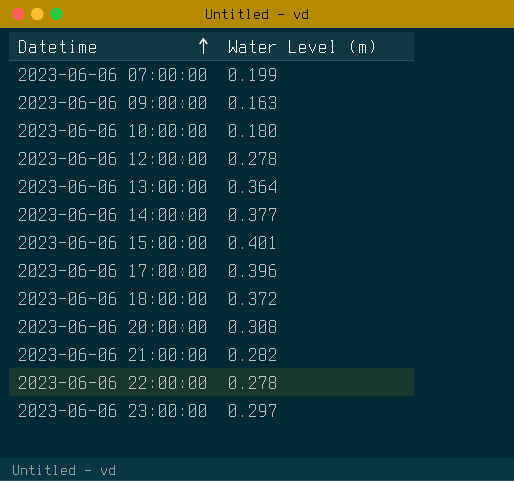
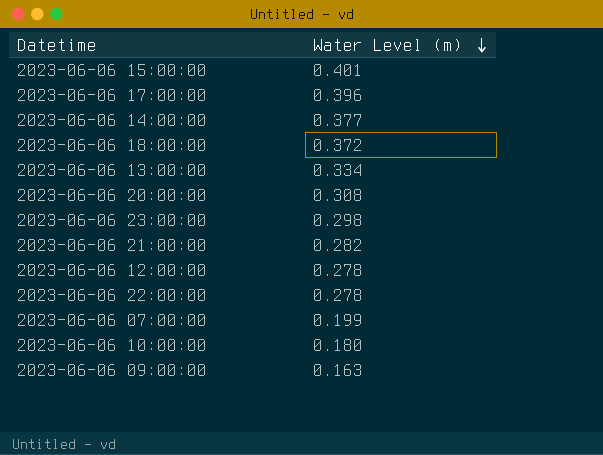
row order: Datetime ascending -> Water Level (m) descending
2023-06-06 13:00:00 | Water Level (m): 0.364 -> 0.334
2023-06-06 23:00:00 | Water Level (m): 0.297 -> 0.298

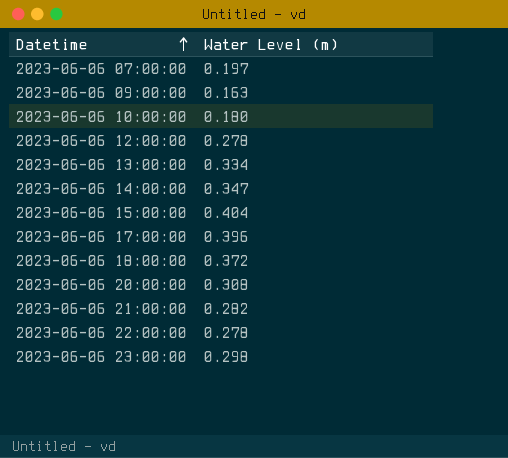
row order: Water Level (m) descending -> Datetime ascending
2023-06-06 07:00:00 | Water Level (m): 0.199 -> 0.197
2023-06-06 14:00:00 | Water Level (m): 0.377 -> 0.347
2023-06-06 15:00:00 | Water Level (m): 0.401 -> 0.404

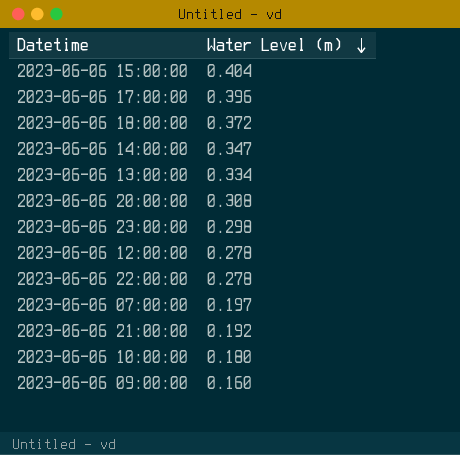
row order: Datetime ascending -> Water Level (m) descending
2023-06-06 21:00:00 | Water Level (m): 0.282 -> 0.192
2023-06-06 09:00:00 | Water Level (m): 0.163 -> 0.160

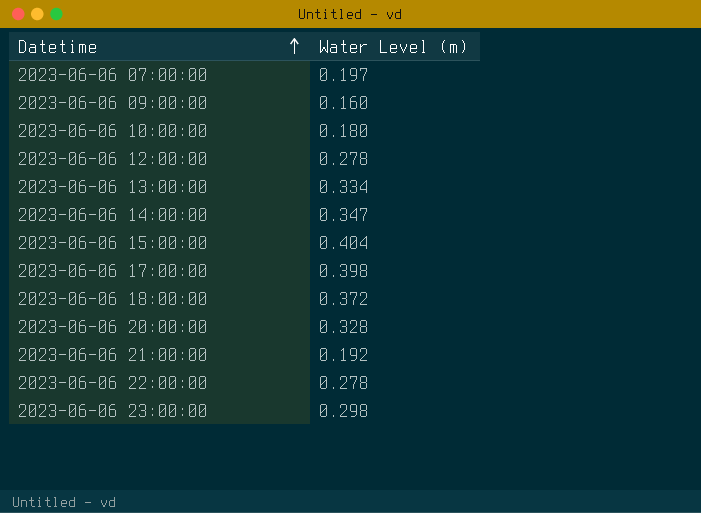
row order: Water Level (m) descending -> Datetime ascending
2023-06-06 17:00:00 | Water Level (m): 0.396 -> 0.398
2023-06-06 20:00:00 | Water Level (m): 0.308 -> 0.328

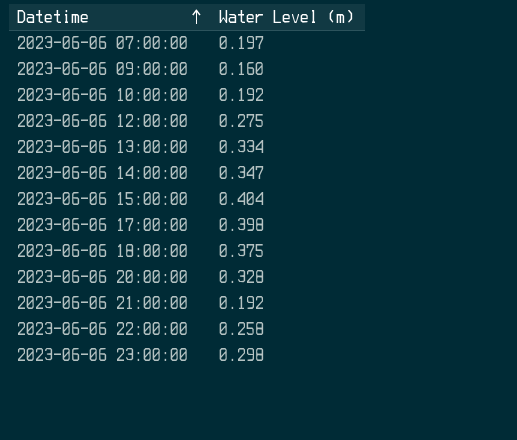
2023-06-06 10:00:00 | Water Level (m): 0.180 -> 0.192
2023-06-06 12:00:00 | Water Level (m): 0.278 -> 0.275
2023-06-06 18:00:00 | Water Level (m): 0.372 -> 0.375
2023-06-06 22:00:00 | Water Level (m): 0.278 -> 0.258

